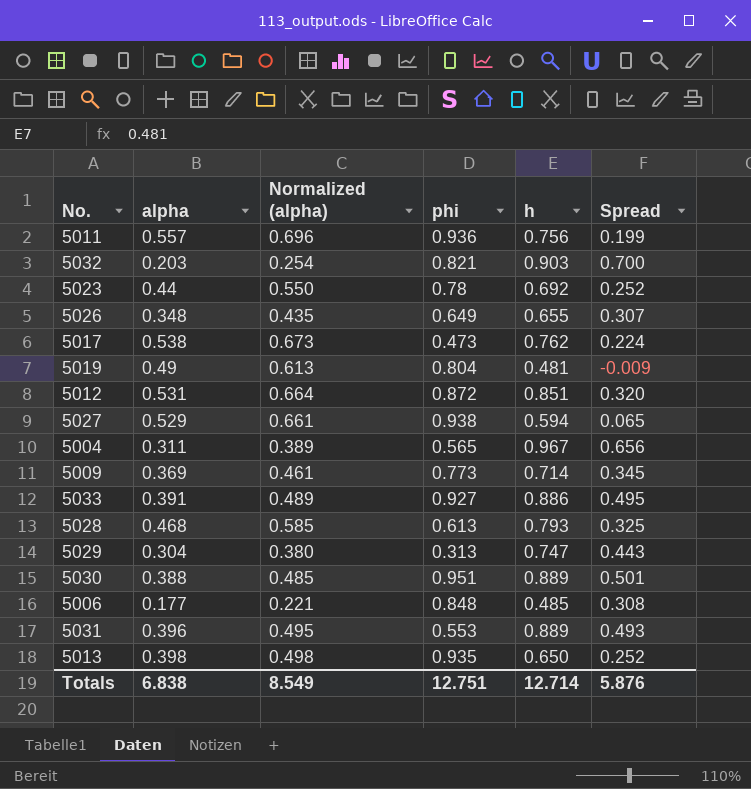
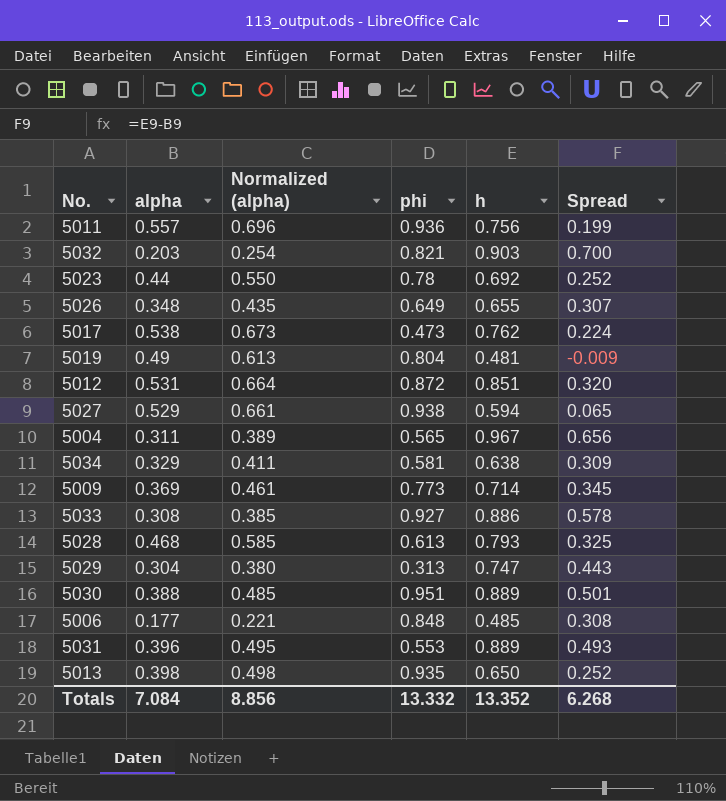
row 5034: none -> 0.329 | 0.411 | 0.581 | 0.638 | 0.309
5033 | alpha: 0.391 -> 0.308
5033 | Normalized (alpha): 0.489 -> 0.385
5033 | Spread: 0.495 -> 0.578
Totals | alpha: 6.838 -> 7.084
Totals | Normalized (alpha): 8.549 -> 8.856
Totals | phi: 12.751 -> 13.332
Totals | h: 12.714 -> 13.352
Totals | Spread: 5.876 -> 6.268

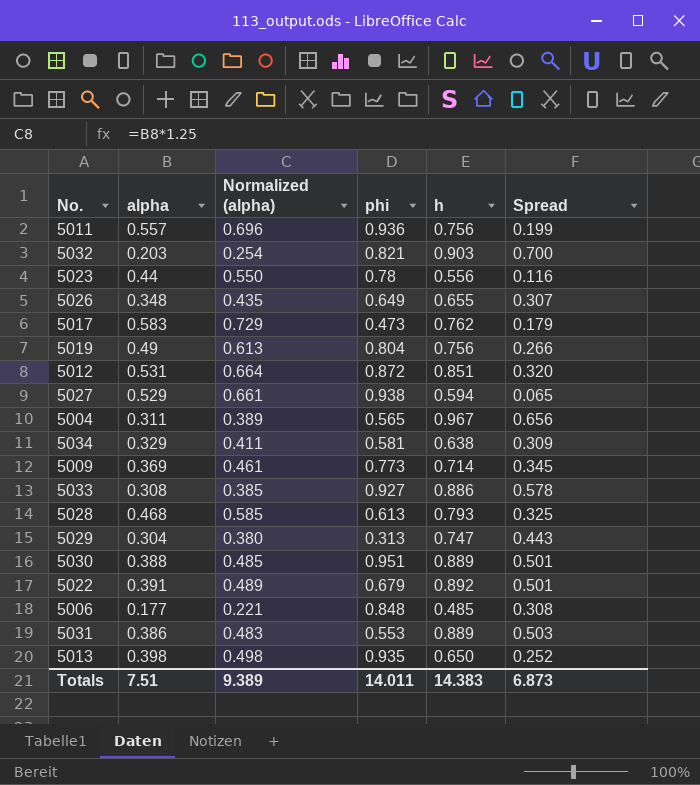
5023 | h: 0.692 -> 0.556
5023 | Spread: 0.252 -> 0.116
5017 | alpha: 0.538 -> 0.583
5017 | Normalized (alpha): 0.673 -> 0.729
5017 | Spread: 0.224 -> 0.179
5019 | h: 0.481 -> 0.756
5019 | Spread: -0.009 -> 0.266
row 5022: none -> 0.391 | 0.489 | 0.679 | 0.892 | 0.501
5031 | alpha: 0.396 -> 0.386
5031 | Normalized (alpha): 0.495 -> 0.483
5031 | Spread: 0.493 -> 0.503
Totals | alpha: 7.084 -> 7.51
Totals | Normalized (alpha): 8.856 -> 9.389
Totals | phi: 13.332 -> 14.011
Totals | h: 13.352 -> 14.383
Totals | Spread: 6.268 -> 6.873

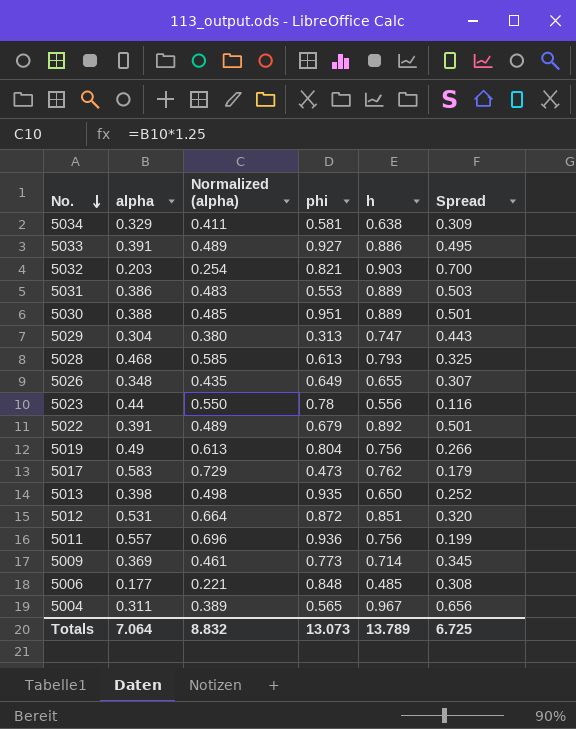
row order: none -> No. descending
row 5027: 0.529 | 0.661 | 0.938 | 0.594 | 0.065 -> none
5033 | alpha: 0.308 -> 0.391
5033 | Normalized (alpha): 0.385 -> 0.489
5033 | Spread: 0.578 -> 0.495
Totals | alpha: 7.51 -> 7.064
Totals | Normalized (alpha): 9.389 -> 8.832
Totals | phi: 14.011 -> 13.073
Totals | h: 14.383 -> 13.789
Totals | Spread: 6.873 -> 6.725

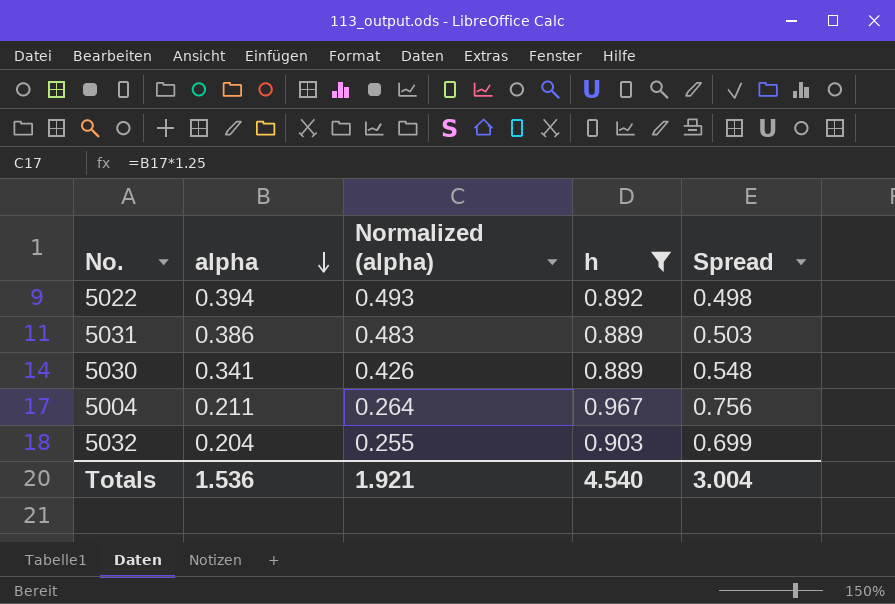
filter: none -> h >= 0.889
row order: No. descending -> alpha descending
column phi | position: 4 -> none
5022 | alpha: 0.391 -> 0.394
5022 | Normalized (alpha): 0.489 -> 0.493
5022 | Spread: 0.501 -> 0.498
5030 | alpha: 0.388 -> 0.341
5030 | Normalized (alpha): 0.485 -> 0.426
5030 | Spread: 0.501 -> 0.548
5004 | alpha: 0.311 -> 0.211
5004 | Normalized (alpha): 0.389 -> 0.264
5004 | Spread: 0.656 -> 0.756
5032 | alpha: 0.203 -> 0.204
5032 | Normalized (alpha): 0.254 -> 0.255
5032 | Spread: 0.700 -> 0.699
Totals | alpha: 7.064 -> 1.536
Totals | Normalized (alpha): 8.832 -> 1.921
Totals | h: 13.789 -> 4.540
Totals | Spread: 6.725 -> 3.004

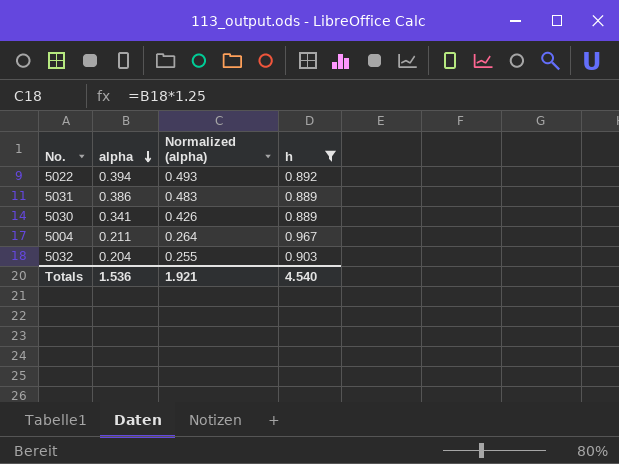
column Spread | formula: [h] - [alpha] -> none

